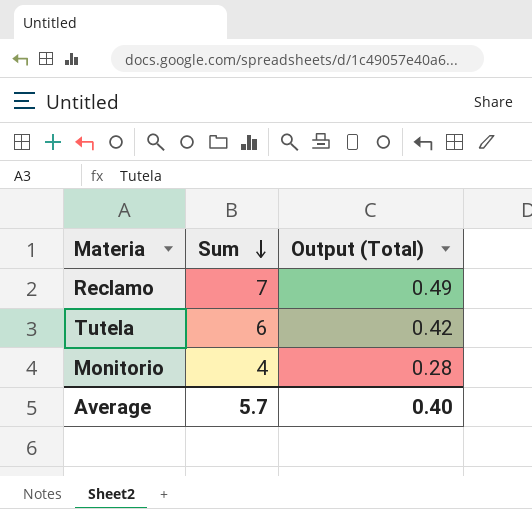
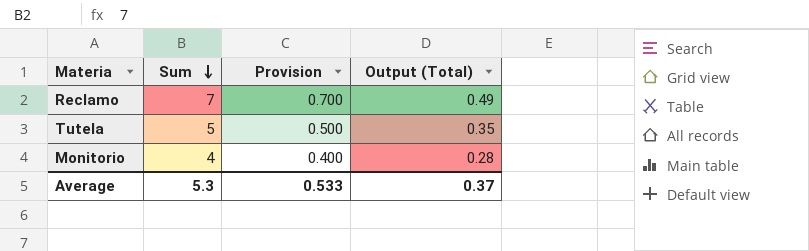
column Provision | formula: none -> [Sum] * 0.1
Tutela | Sum: 6 -> 5
Tutela | Output (Total): 0.42 -> 0.35
Average | Sum: 5.7 -> 5.3
Average | Output (Total): 0.40 -> 0.37

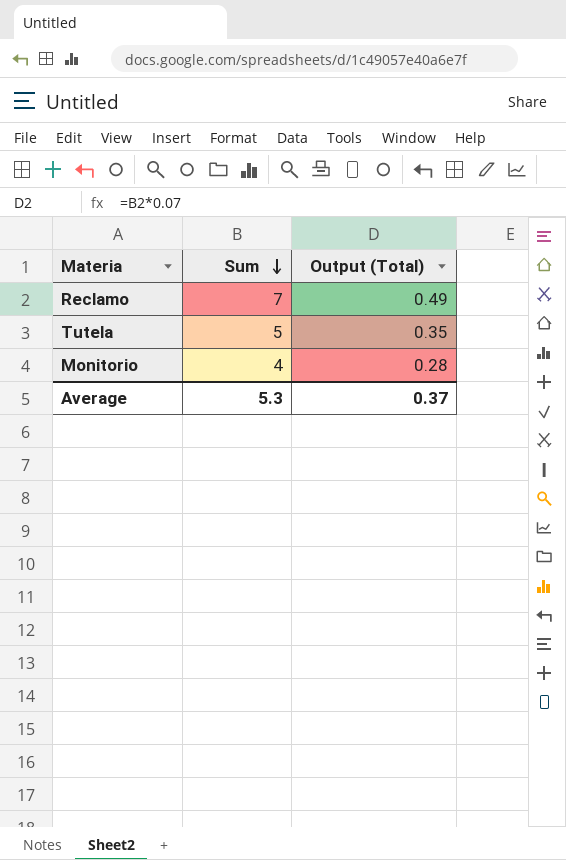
column Provision | formula: [Sum] * 0.1 -> none

